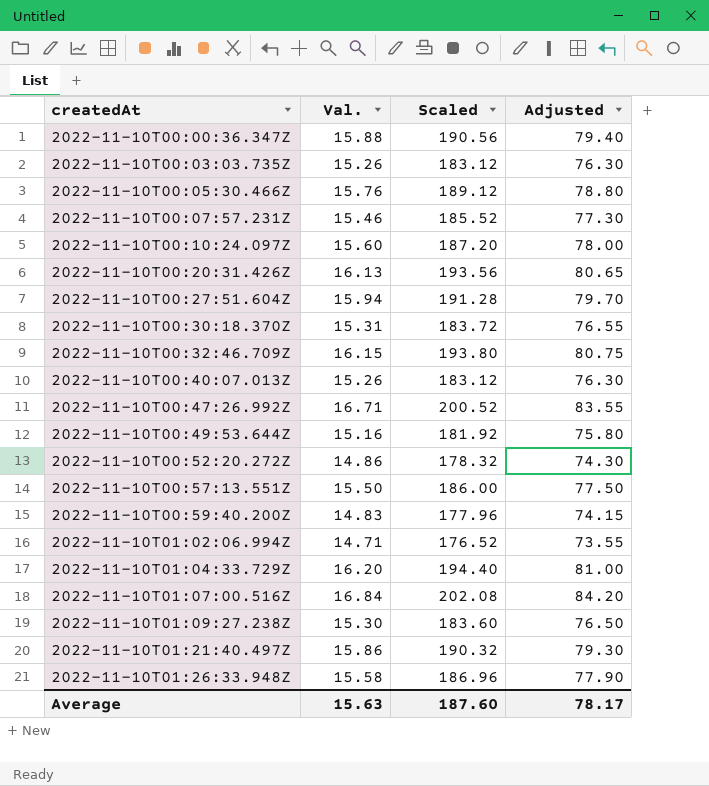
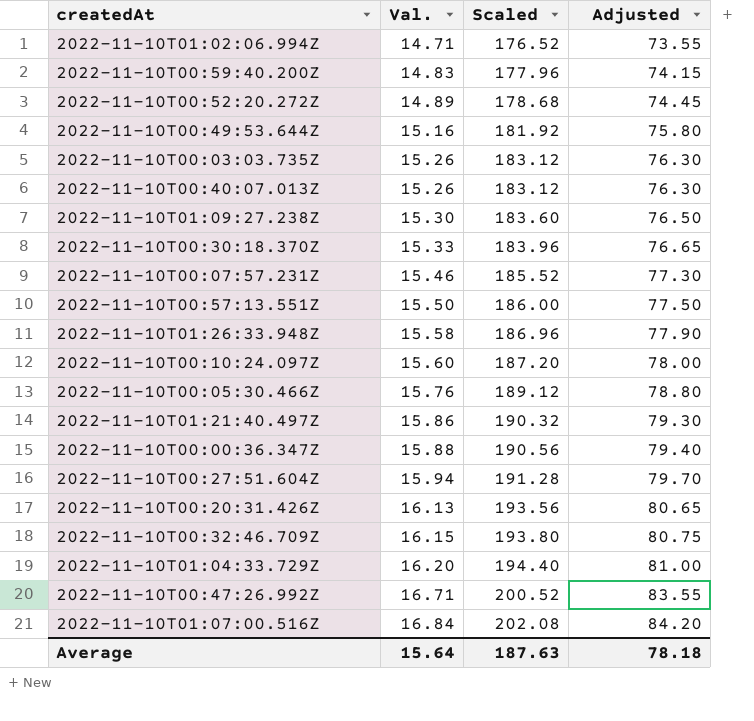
row order: createdAt ascending -> Val. ascending
2022-11-10T00:52:20.272Z | Val.: 14.86 -> 14.89
2022-11-10T00:52:20.272Z | Scaled: 178.32 -> 178.68
2022-11-10T00:52:20.272Z | Adjusted: 74.30 -> 74.45
2022-11-10T00:30:18.370Z | Val.: 15.31 -> 15.33
2022-11-10T00:30:18.370Z | Scaled: 183.72 -> 183.96
2022-11-10T00:30:18.370Z | Adjusted: 76.55 -> 76.65
Average | Val.: 15.63 -> 15.64
Average | Scaled: 187.60 -> 187.63
Average | Adjusted: 78.17 -> 78.18

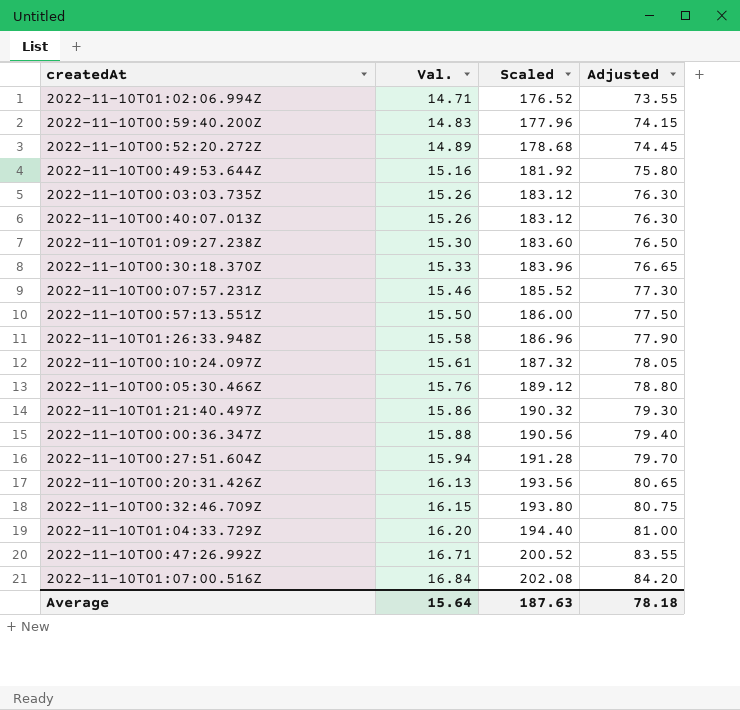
2022-11-10T00:10:24.097Z | Val.: 15.60 -> 15.61
2022-11-10T00:10:24.097Z | Scaled: 187.20 -> 187.32
2022-11-10T00:10:24.097Z | Adjusted: 78.00 -> 78.05

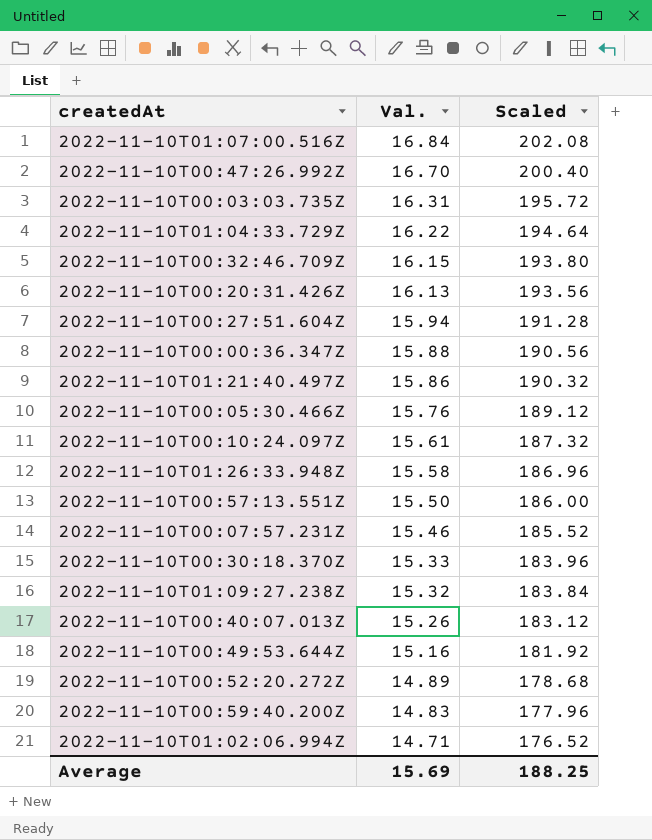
row order: Val. ascending -> Val. descending
column Adjusted | formula: [Val.] * 5 -> none
2022-11-10T00:47:26.992Z | Val.: 16.71 -> 16.70
2022-11-10T00:47:26.992Z | Scaled: 200.52 -> 200.40
2022-11-10T00:03:03.735Z | Val.: 15.26 -> 16.31
2022-11-10T00:03:03.735Z | Scaled: 183.12 -> 195.72
2022-11-10T01:04:33.729Z | Val.: 16.20 -> 16.22
2022-11-10T01:04:33.729Z | Scaled: 194.40 -> 194.64
2022-11-10T01:09:27.238Z | Val.: 15.30 -> 15.32
2022-11-10T01:09:27.238Z | Scaled: 183.60 -> 183.84
Average | Val.: 15.64 -> 15.69
Average | Scaled: 187.63 -> 188.25

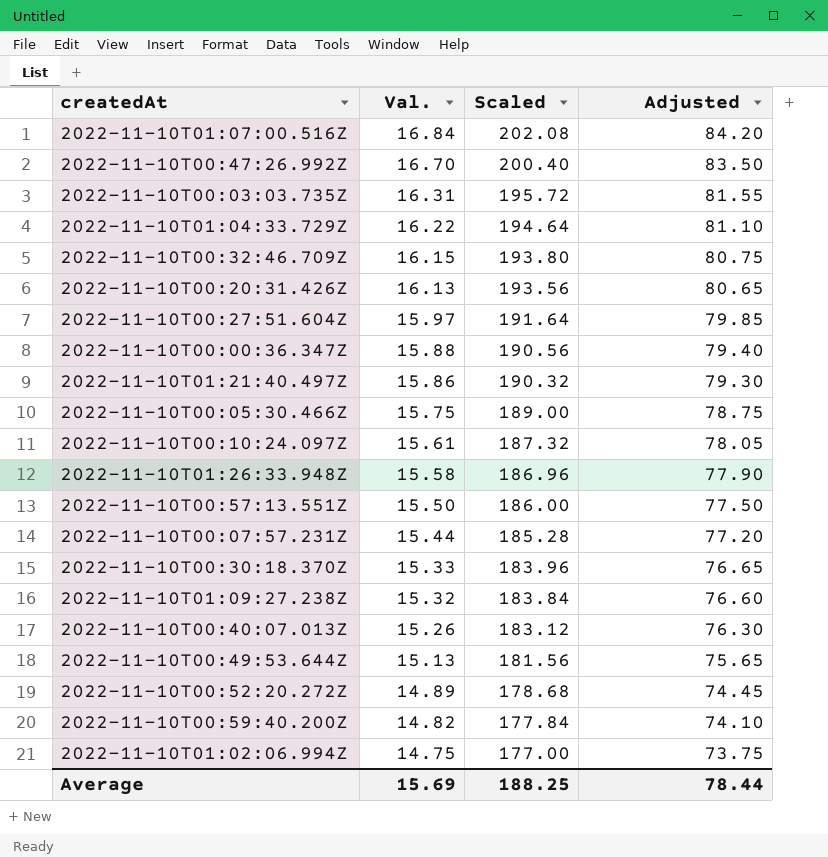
column Adjusted | formula: none -> [Val.] * 5
2022-11-10T00:27:51.604Z | Val.: 15.94 -> 15.97
2022-11-10T00:27:51.604Z | Scaled: 191.28 -> 191.64
2022-11-10T00:05:30.466Z | Val.: 15.76 -> 15.75
2022-11-10T00:05:30.466Z | Scaled: 189.12 -> 189.00
2022-11-10T00:07:57.231Z | Val.: 15.46 -> 15.44
2022-11-10T00:07:57.231Z | Scaled: 185.52 -> 185.28
2022-11-10T00:49:53.644Z | Val.: 15.16 -> 15.13
2022-11-10T00:49:53.644Z | Scaled: 181.92 -> 181.56
2022-11-10T00:59:40.200Z | Val.: 14.83 -> 14.82
2022-11-10T00:59:40.200Z | Scaled: 177.96 -> 177.84
2022-11-10T01:02:06.994Z | Val.: 14.71 -> 14.75
2022-11-10T01:02:06.994Z | Scaled: 176.52 -> 177.00

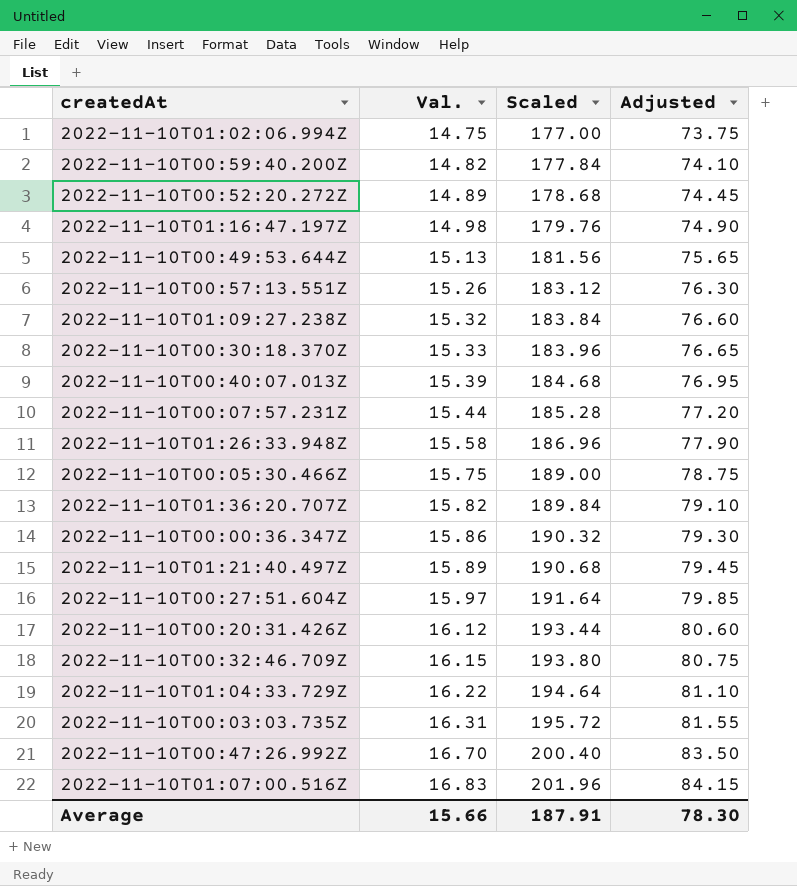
row order: Val. descending -> Val. ascending
row 2022-11-10T00:10:24.097Z: 15.61 | 187.32 | 78.05 -> none
row 2022-11-10T01:16:47.197Z: none -> 14.98 | 179.76 | 74.90
2022-11-10T00:57:13.551Z | Val.: 15.50 -> 15.26
2022-11-10T00:57:13.551Z | Scaled: 186.00 -> 183.12
2022-11-10T00:57:13.551Z | Adjusted: 77.50 -> 76.30
2022-11-10T00:40:07.013Z | Val.: 15.26 -> 15.39
2022-11-10T00:40:07.013Z | Scaled: 183.12 -> 184.68
2022-11-10T00:40:07.013Z | Adjusted: 76.30 -> 76.95
row 2022-11-10T01:36:20.707Z: none -> 15.82 | 189.84 | 79.10
2022-11-10T00:00:36.347Z | Val.: 15.88 -> 15.86
2022-11-10T00:00:36.347Z | Scaled: 190.56 -> 190.32
2022-11-10T00:00:36.347Z | Adjusted: 79.40 -> 79.30
2022-11-10T01:21:40.497Z | Val.: 15.86 -> 15.89
2022-11-10T01:21:40.497Z | Scaled: 190.32 -> 190.68
2022-11-10T01:21:40.497Z | Adjusted: 79.30 -> 79.45
2022-11-10T00:20:31.426Z | Val.: 16.13 -> 16.12
2022-11-10T00:20:31.426Z | Scaled: 193.56 -> 193.44
2022-11-10T00:20:31.426Z | Adjusted: 80.65 -> 80.60
2022-11-10T01:07:00.516Z | Val.: 16.84 -> 16.83
2022-11-10T01:07:00.516Z | Scaled: 202.08 -> 201.96
2022-11-10T01:07:00.516Z | Adjusted: 84.20 -> 84.15
Average | Val.: 15.69 -> 15.66
Average | Scaled: 188.25 -> 187.91
Average | Adjusted: 78.44 -> 78.30

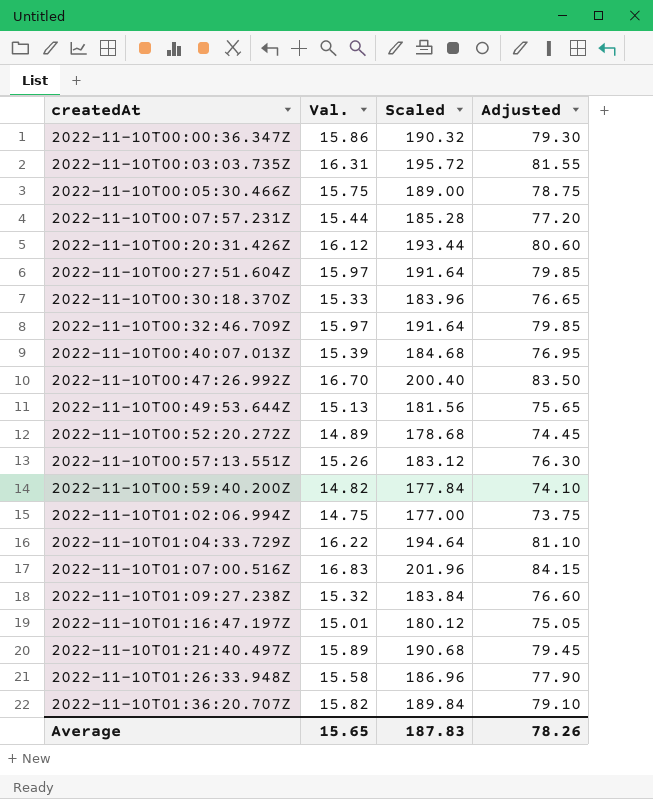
row order: Val. ascending -> createdAt ascending
2022-11-10T00:32:46.709Z | Val.: 16.15 -> 15.97
2022-11-10T00:32:46.709Z | Scaled: 193.80 -> 191.64
2022-11-10T00:32:46.709Z | Adjusted: 80.75 -> 79.85
2022-11-10T01:16:47.197Z | Val.: 14.98 -> 15.01
2022-11-10T01:16:47.197Z | Scaled: 179.76 -> 180.12
2022-11-10T01:16:47.197Z | Adjusted: 74.90 -> 75.05
Average | Val.: 15.66 -> 15.65
Average | Scaled: 187.91 -> 187.83
Average | Adjusted: 78.30 -> 78.26

